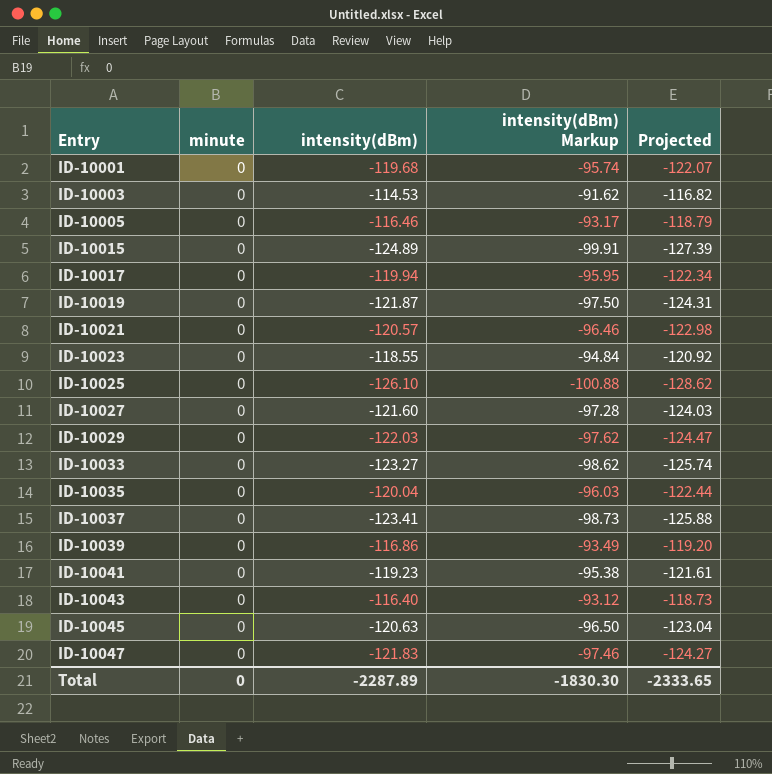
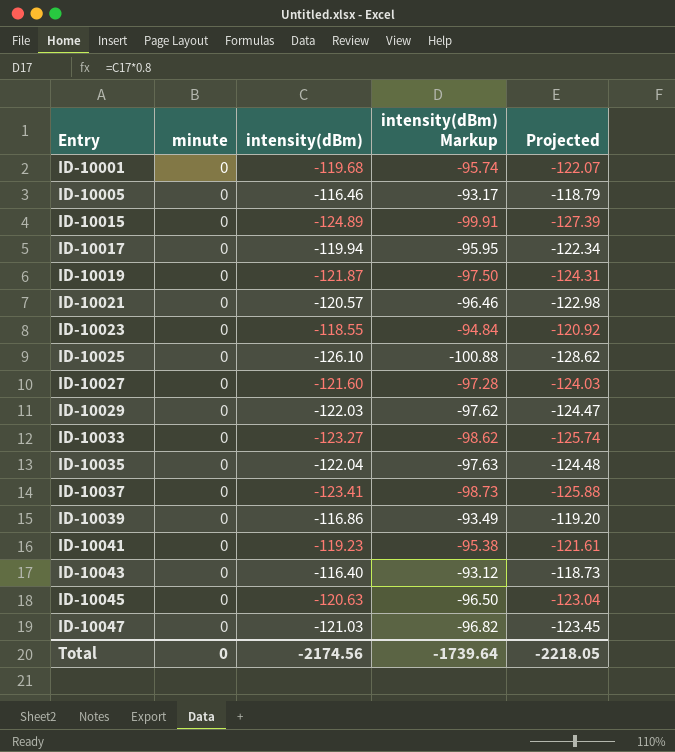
row ID-10003: 0 | -114.53 | -91.62 | -116.82 -> none
ID-10035 | intensity(dBm): -120.04 -> -122.04
ID-10035 | intensity(dBm) Markup: -96.03 -> -97.63
ID-10035 | Projected: -122.44 -> -124.48
ID-10047 | intensity(dBm): -121.83 -> -121.03
ID-10047 | intensity(dBm) Markup: -97.46 -> -96.82
ID-10047 | Projected: -124.27 -> -123.45
Total | intensity(dBm): -2287.89 -> -2174.56
Total | intensity(dBm) Markup: -1830.30 -> -1739.64
Total | Projected: -2333.65 -> -2218.05

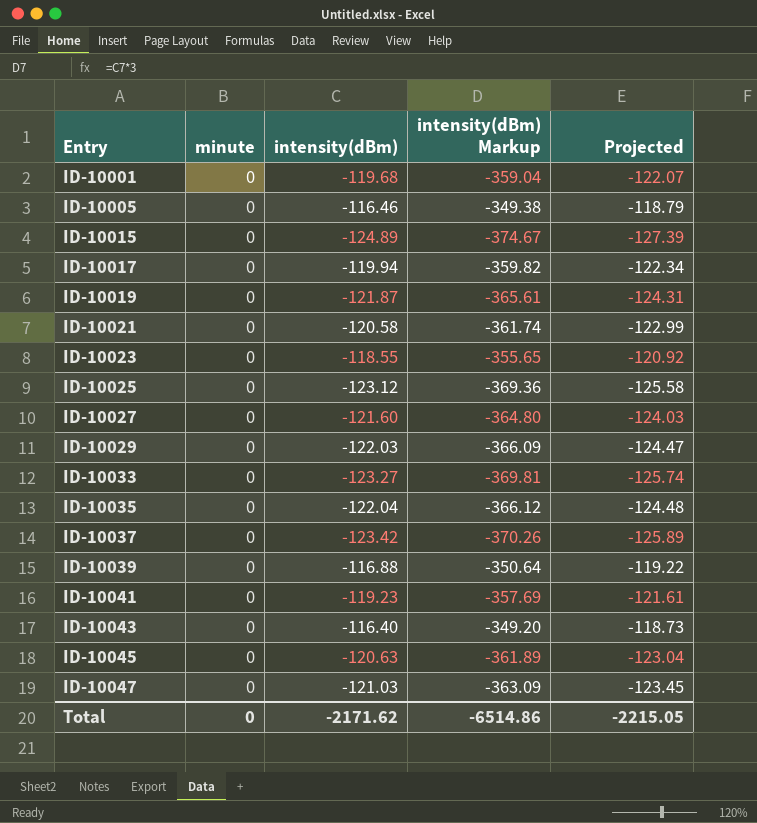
column intensity(dBm) Markup | formula: [intensity(dBm)] * 0.8 -> [intensity(dBm)] * 3
ID-10021 | intensity(dBm): -120.57 -> -120.58
ID-10021 | Projected: -122.98 -> -122.99
ID-10025 | intensity(dBm): -126.10 -> -123.12
ID-10025 | Projected: -128.62 -> -125.58
ID-10037 | intensity(dBm): -123.41 -> -123.42
ID-10037 | Projected: -125.88 -> -125.89
ID-10039 | intensity(dBm): -116.86 -> -116.88
ID-10039 | Projected: -119.20 -> -119.22
Total | intensity(dBm): -2174.56 -> -2171.62
Total | intensity(dBm) Markup: -1739.64 -> -6514.86
Total | Projected: -2218.05 -> -2215.05

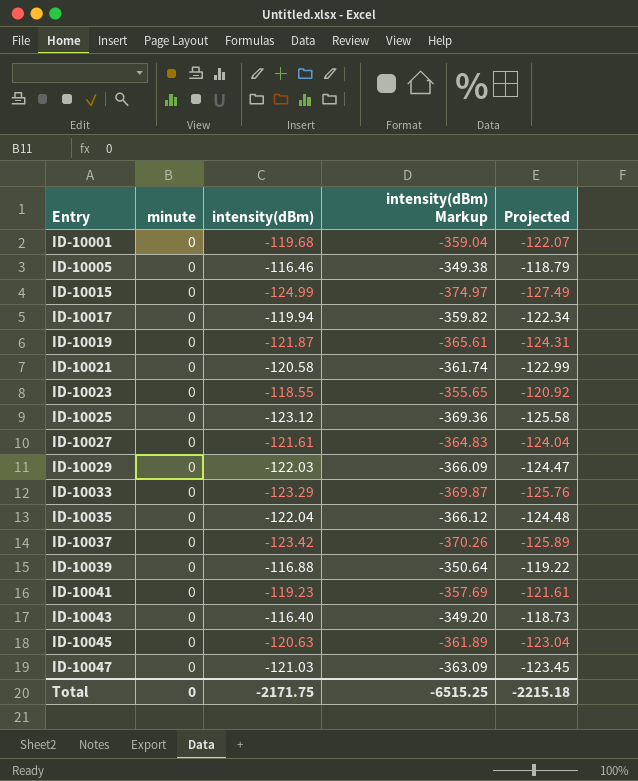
ID-10015 | intensity(dBm): -124.89 -> -124.99
ID-10015 | intensity(dBm) Markup: -374.67 -> -374.97
ID-10015 | Projected: -127.39 -> -127.49
ID-10027 | intensity(dBm): -121.60 -> -121.61
ID-10027 | intensity(dBm) Markup: -364.80 -> -364.83
ID-10027 | Projected: -124.03 -> -124.04
ID-10033 | intensity(dBm): -123.27 -> -123.29
ID-10033 | intensity(dBm) Markup: -369.81 -> -369.87
ID-10033 | Projected: -125.74 -> -125.76
Total | intensity(dBm): -2171.62 -> -2171.75
Total | intensity(dBm) Markup: -6514.86 -> -6515.25
Total | Projected: -2215.05 -> -2215.18

